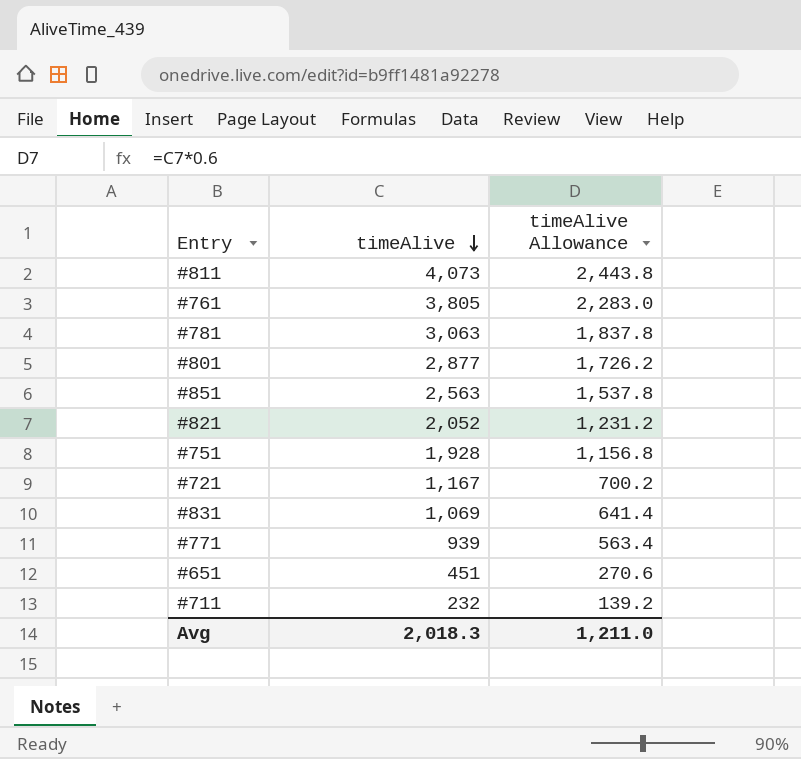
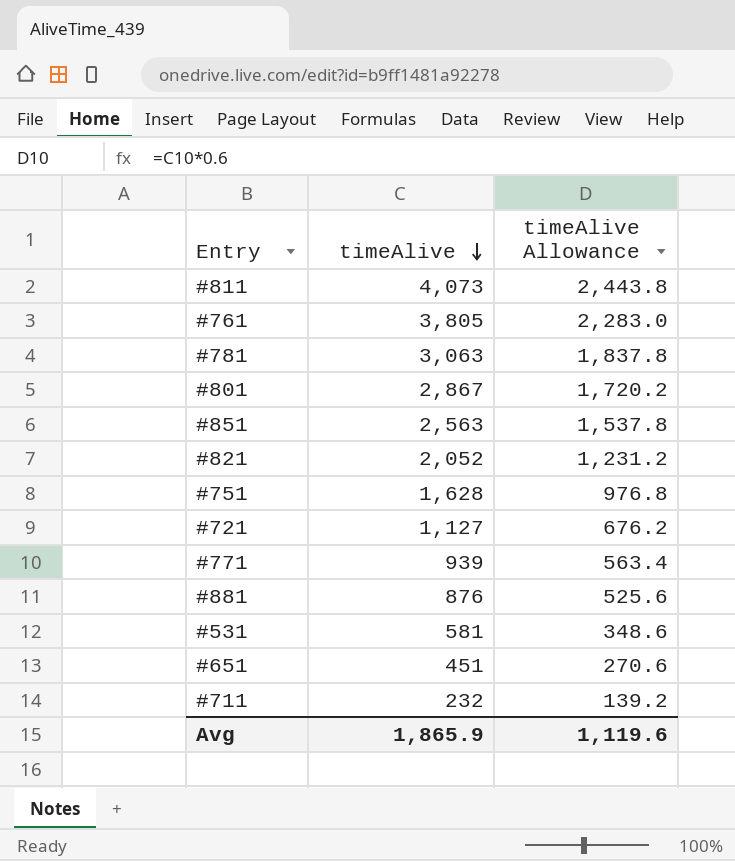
row #831: 1,069 | 641.4 -> none
#801 | timeAlive: 2,877 -> 2,867
#801 | timeAlive Allowance: 1,726.2 -> 1,720.2
#751 | timeAlive: 1,928 -> 1,628
#751 | timeAlive Allowance: 1,156.8 -> 976.8
#721 | timeAlive: 1,167 -> 1,127
#721 | timeAlive Allowance: 700.2 -> 676.2
row #881: none -> 876 | 525.6
row #531: none -> 581 | 348.6
Avg | timeAlive: 2,018.3 -> 1,865.9
Avg | timeAlive Allowance: 1,211.0 -> 1,119.6

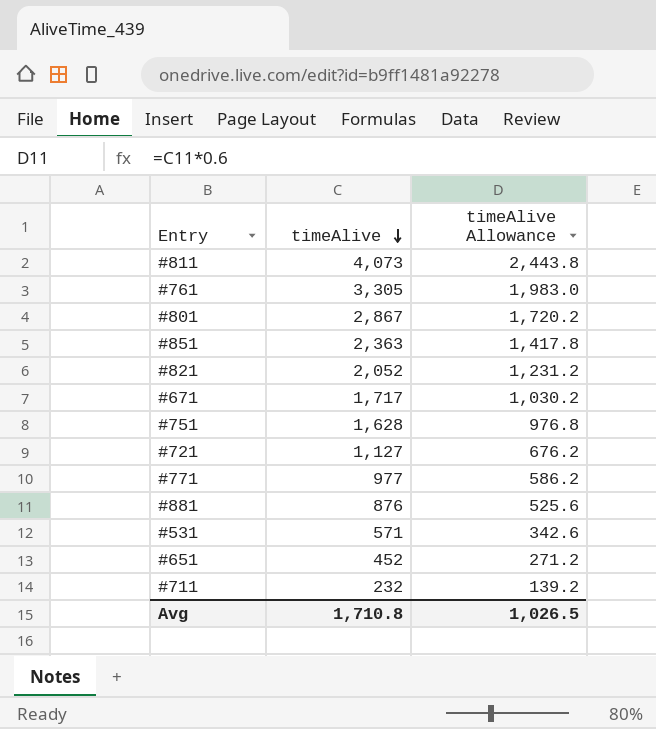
row #781: 3,063 | 1,837.8 -> none
#761 | timeAlive: 3,805 -> 3,305
#761 | timeAlive Allowance: 2,283.0 -> 1,983.0
#851 | timeAlive: 2,563 -> 2,363
#851 | timeAlive Allowance: 1,537.8 -> 1,417.8
row #671: none -> 1,717 | 1,030.2
#771 | timeAlive: 939 -> 977
#771 | timeAlive Allowance: 563.4 -> 586.2
#531 | timeAlive: 581 -> 571
#531 | timeAlive Allowance: 348.6 -> 342.6
#651 | timeAlive: 451 -> 452
#651 | timeAlive Allowance: 270.6 -> 271.2
Avg | timeAlive: 1,865.9 -> 1,710.8
Avg | timeAlive Allowance: 1,119.6 -> 1,026.5

